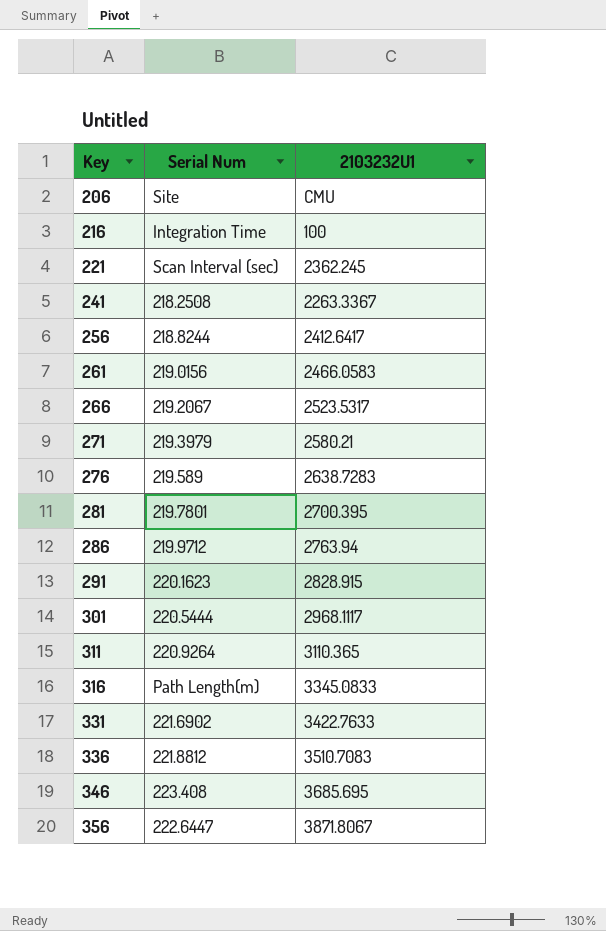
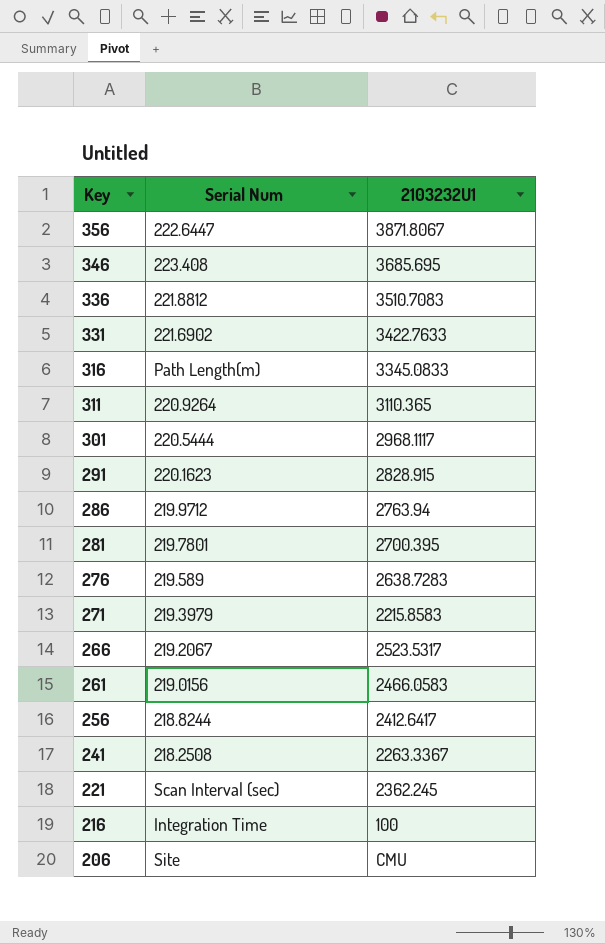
row order: Key ascending -> Key descending
271 | 2103232U1: 2580.21 -> 2215.8583

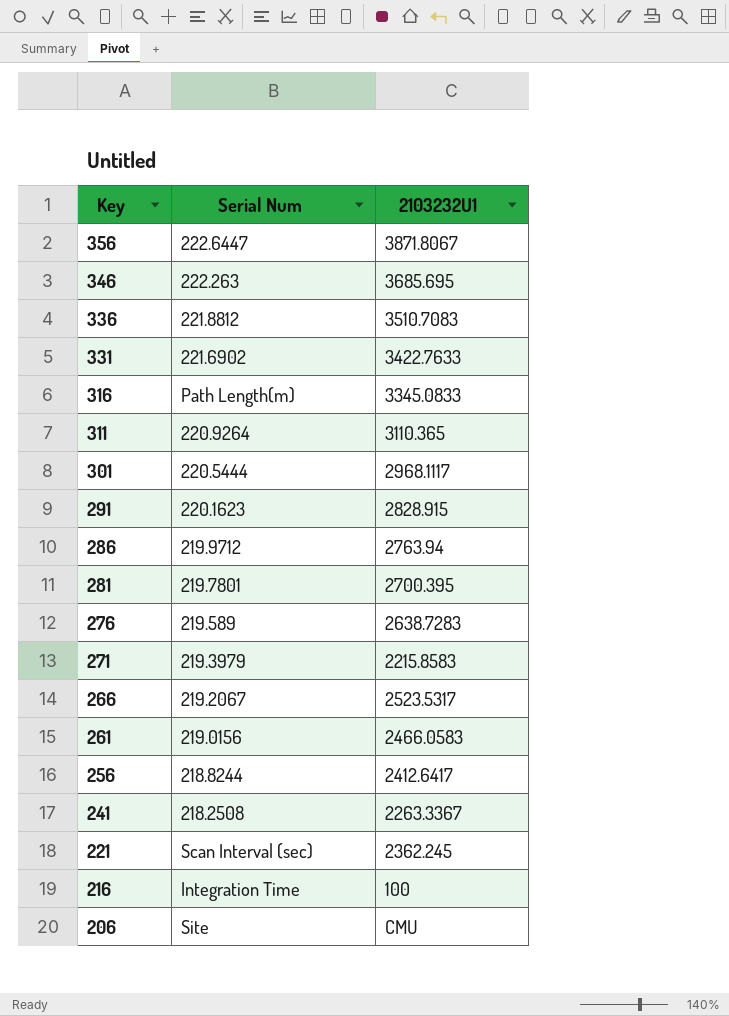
346 | Serial Num: 223.408 -> 222.263

